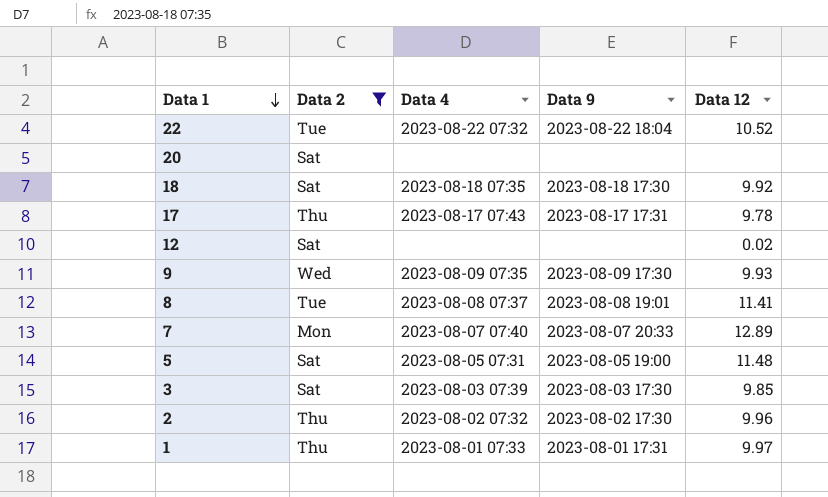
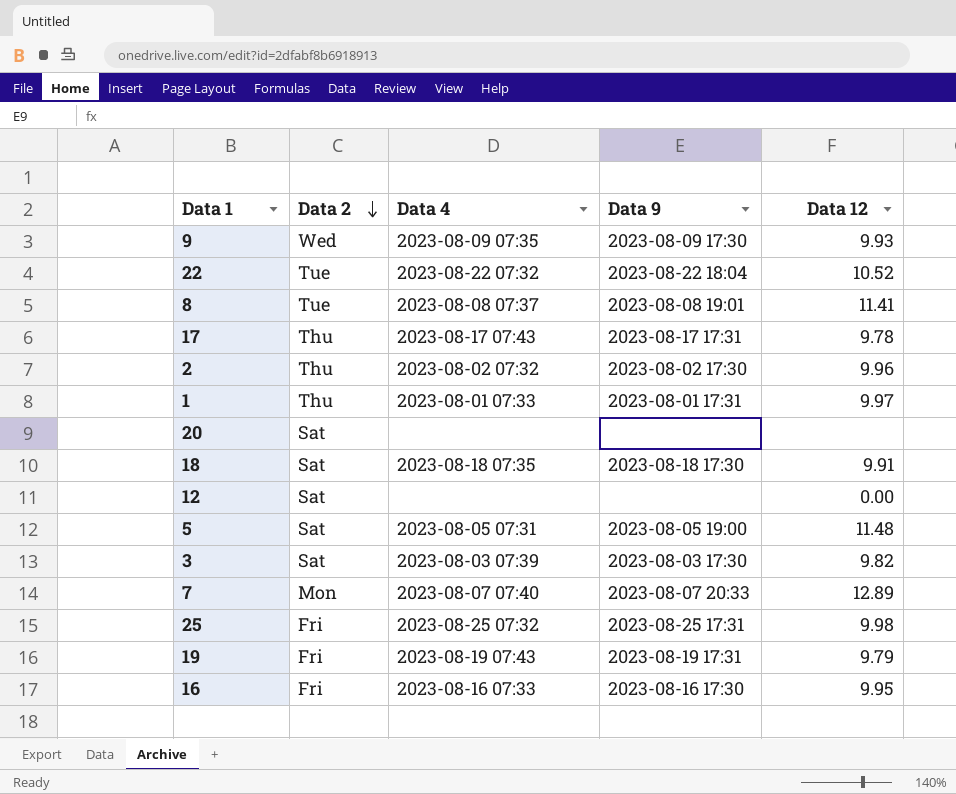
filter: Data 2 != Fri -> none
row order: Data 1 descending -> Data 2 descending
18 | Data 12: 9.92 -> 9.91
12 | Data 12: 0.02 -> 0.00
3 | Data 12: 9.85 -> 9.82

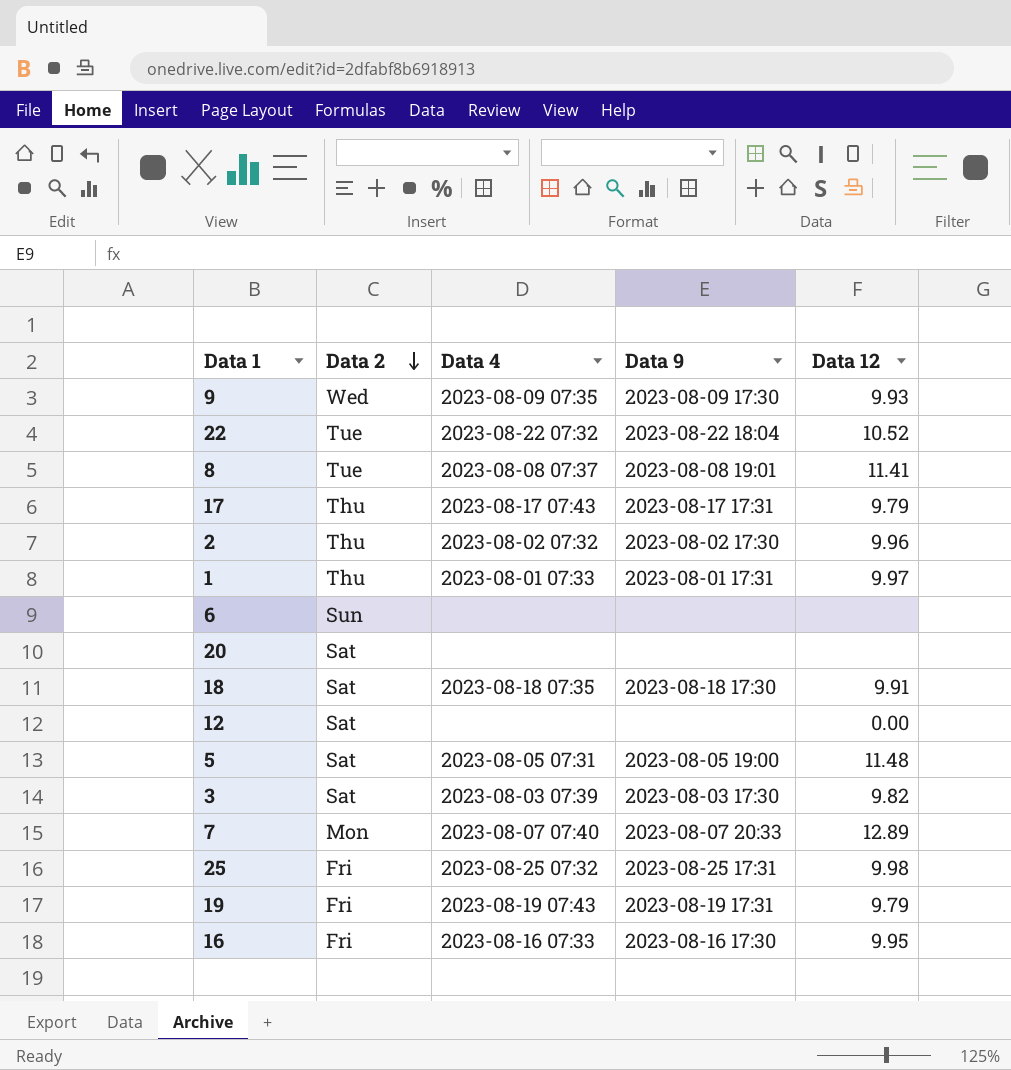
17 | Data 12: 9.78 -> 9.79
row 6: none -> Sun | none | none | none

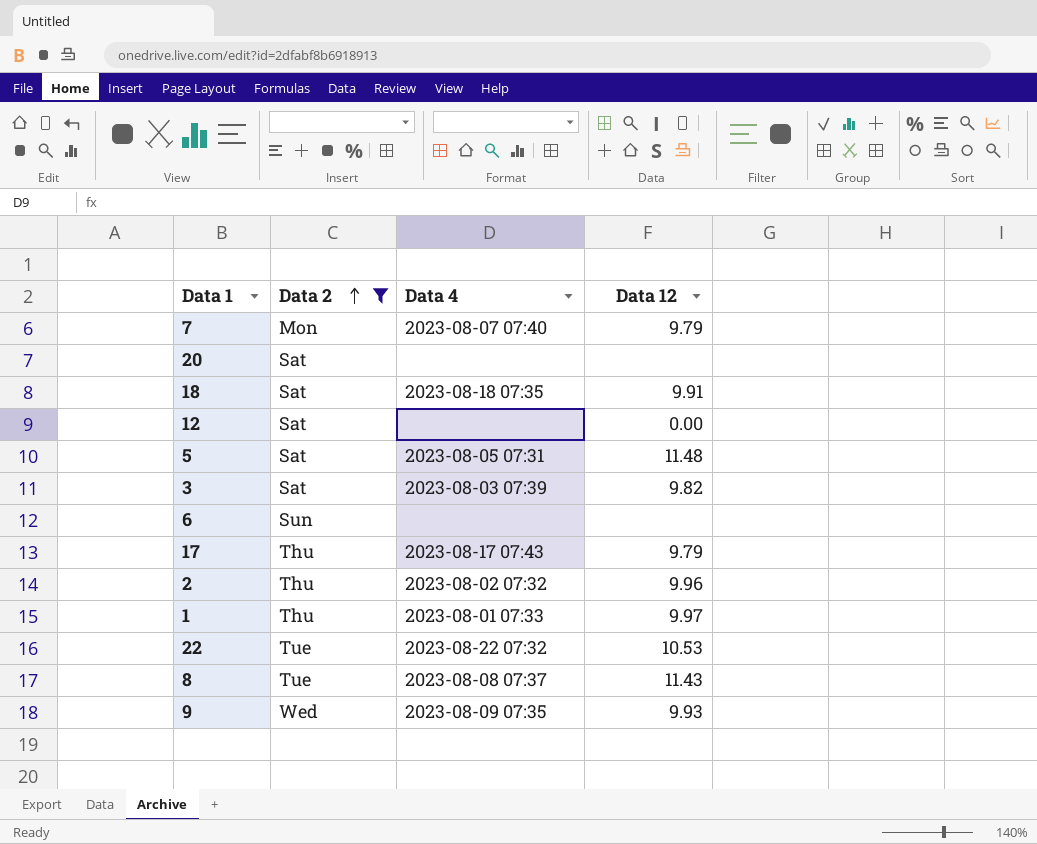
filter: none -> Data 2 != Fri
row order: Data 2 descending -> Data 2 ascending
column Data 9 | position: 4 -> none
7 | Data 12: 12.89 -> 9.79
22 | Data 12: 10.52 -> 10.53
8 | Data 12: 11.41 -> 11.43

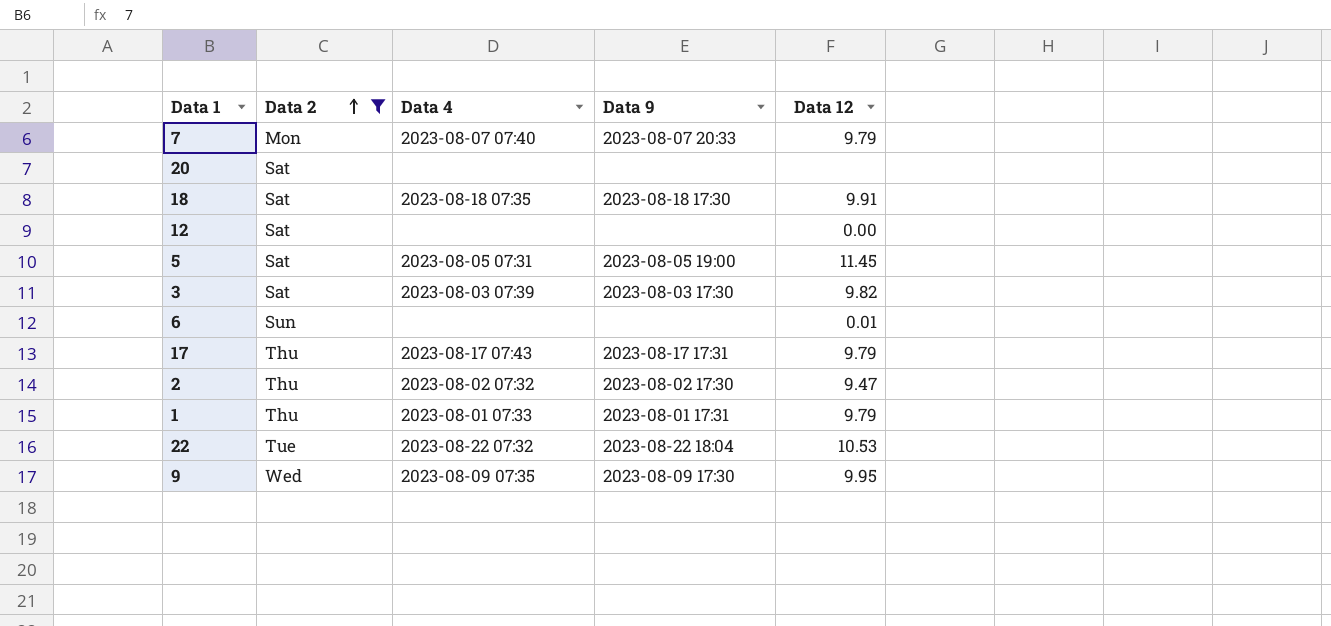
column Data 9 | position: none -> 4
row 8: Tue | 2023-08-08 07:37 | 11.43 -> none
5 | Data 12: 11.48 -> 11.45
6 | Data 12: none -> 0.01
2 | Data 12: 9.96 -> 9.47
1 | Data 12: 9.97 -> 9.79
9 | Data 12: 9.93 -> 9.95

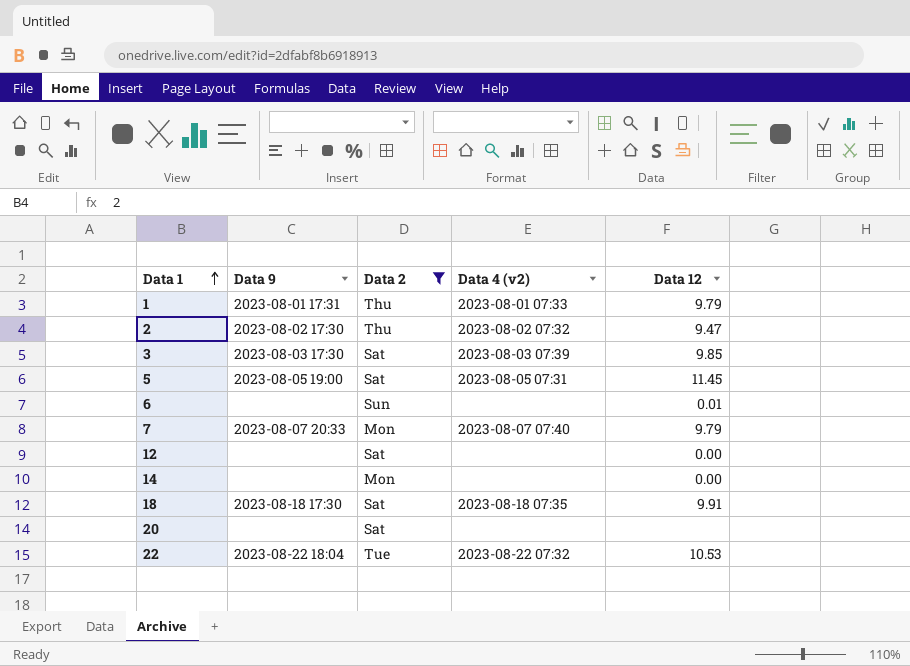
row order: Data 2 ascending -> Data 1 ascending
column Data 9 | position: 4 -> 2
column name: Data 4 -> Data 4 (v2)
row 17: Thu | 2023-08-17 07:43 | 2023-08-17 17:31 | 9.79 -> none
row 9: Wed | 2023-08-09 07:35 | 2023-08-09 17:30 | 9.95 -> none
3 | Data 12: 9.82 -> 9.85
row 14: none -> none | Mon | none | 0.00

